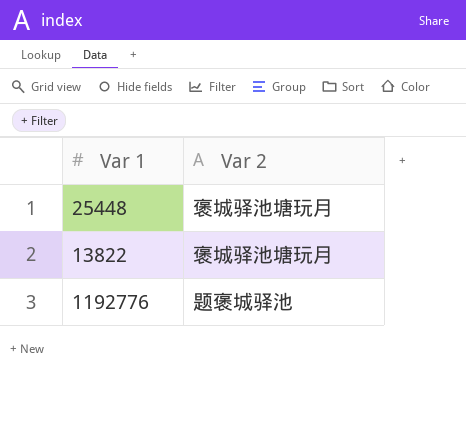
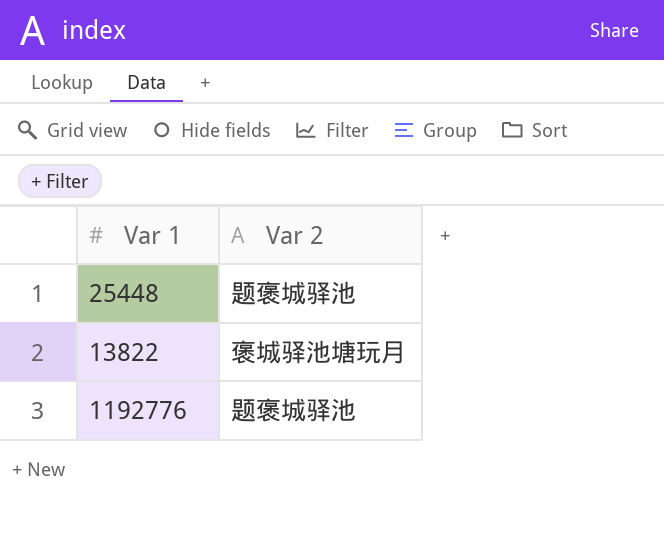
25448 | Var 2: 褒城驿池塘玩月 -> 题褒城驿池

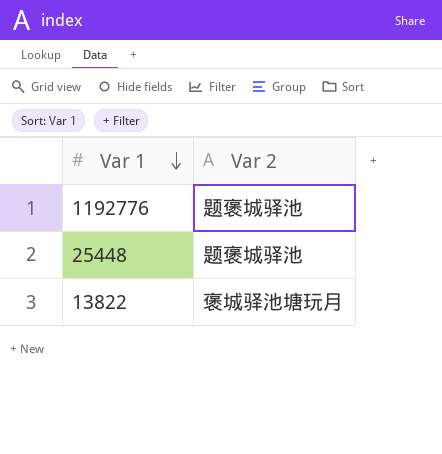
row order: none -> Var 1 descending

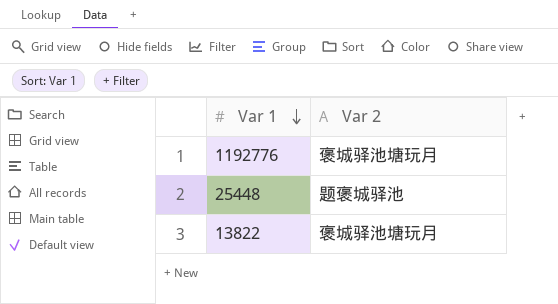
1192776 | Var 2: 题褒城驿池 -> 褒城驿池塘玩月

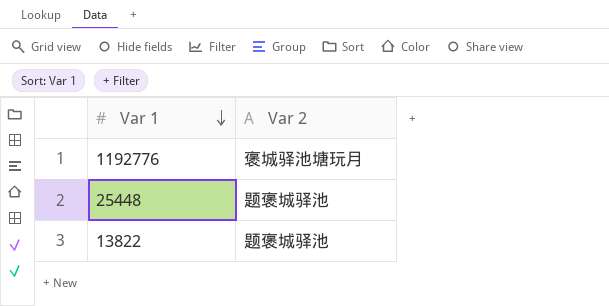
13822 | Var 2: 褒城驿池塘玩月 -> 题褒城驿池

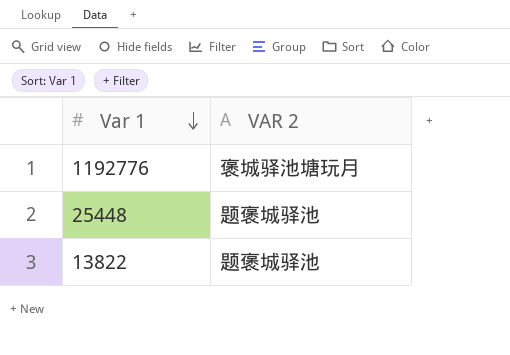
column name: Var 2 -> VAR 2

